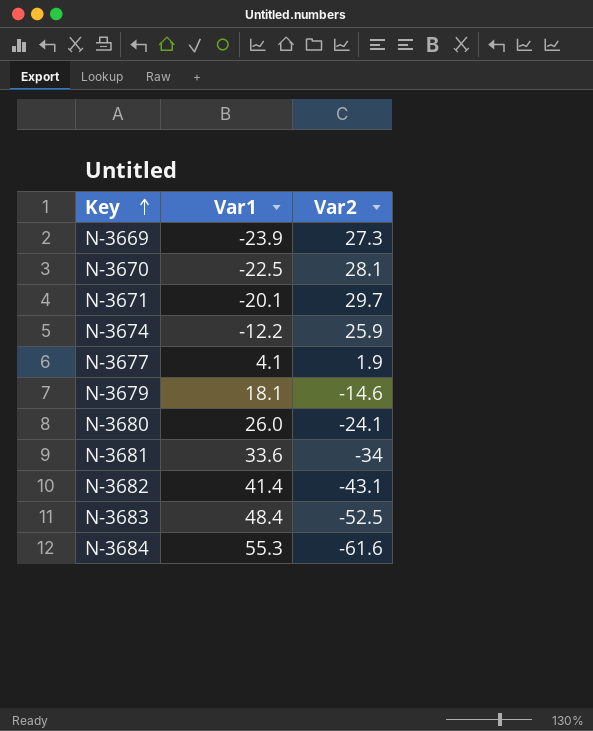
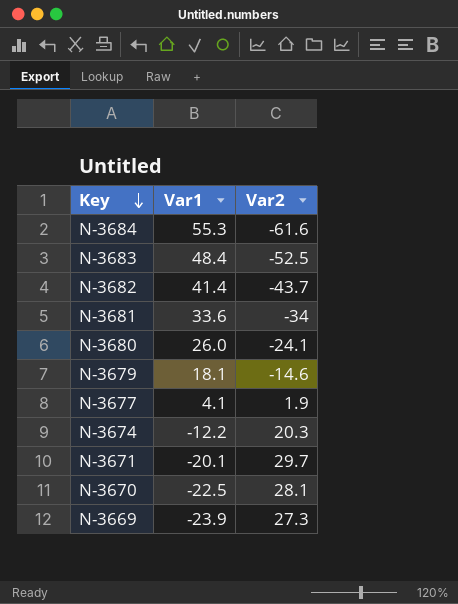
row order: Key ascending -> Key descending
N-3682 | Var2: -43.1 -> -43.7
N-3674 | Var2: 25.9 -> 20.3

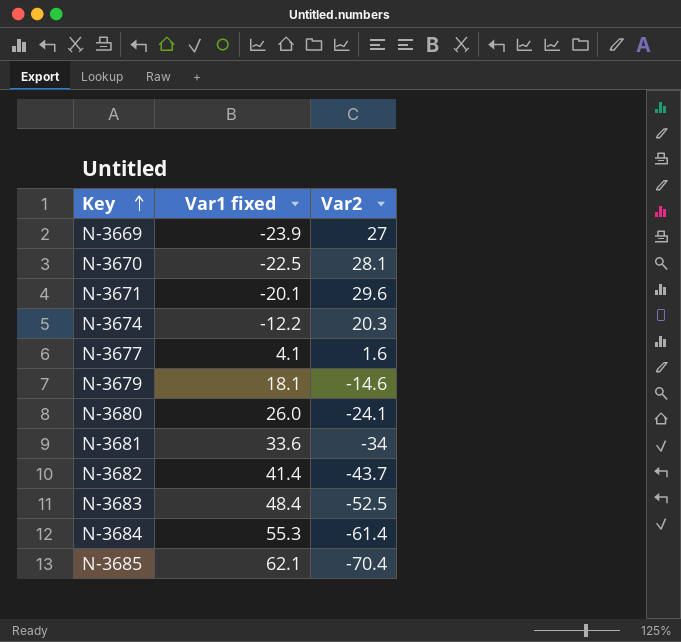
row order: Key descending -> Key ascending
column name: Var1 -> Var1 fixed
N-3669 | Var2: 27.3 -> 27
N-3671 | Var2: 29.7 -> 29.6
N-3677 | Var2: 1.9 -> 1.6
N-3684 | Var2: -61.6 -> -61.4
row N-3685: none -> 62.1 | -70.4

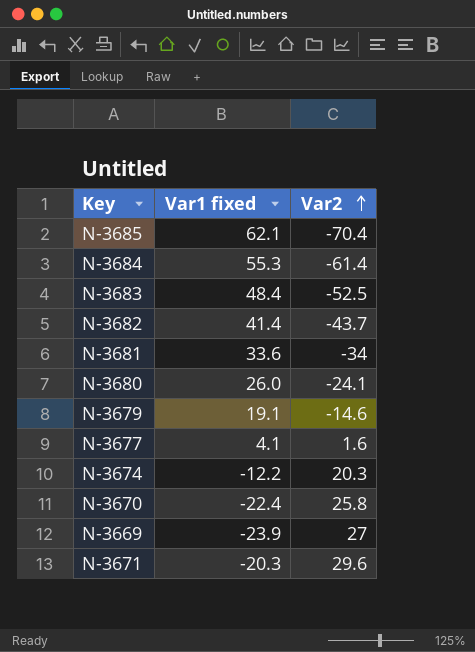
row order: Key ascending -> Var2 ascending
N-3679 | Var1 fixed: 18.1 -> 19.1
N-3670 | Var1 fixed: -22.5 -> -22.4
N-3670 | Var2: 28.1 -> 25.8
N-3671 | Var1 fixed: -20.1 -> -20.3

